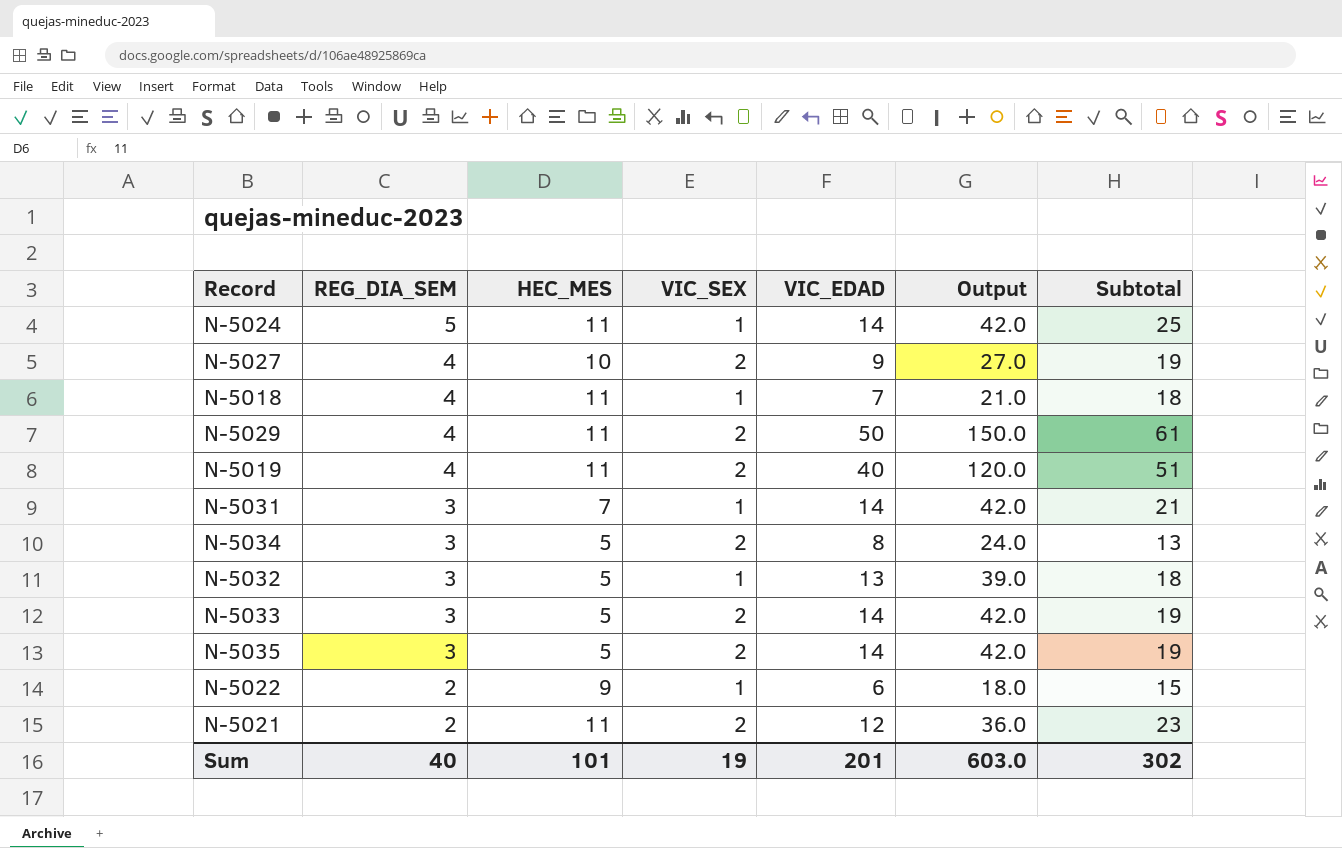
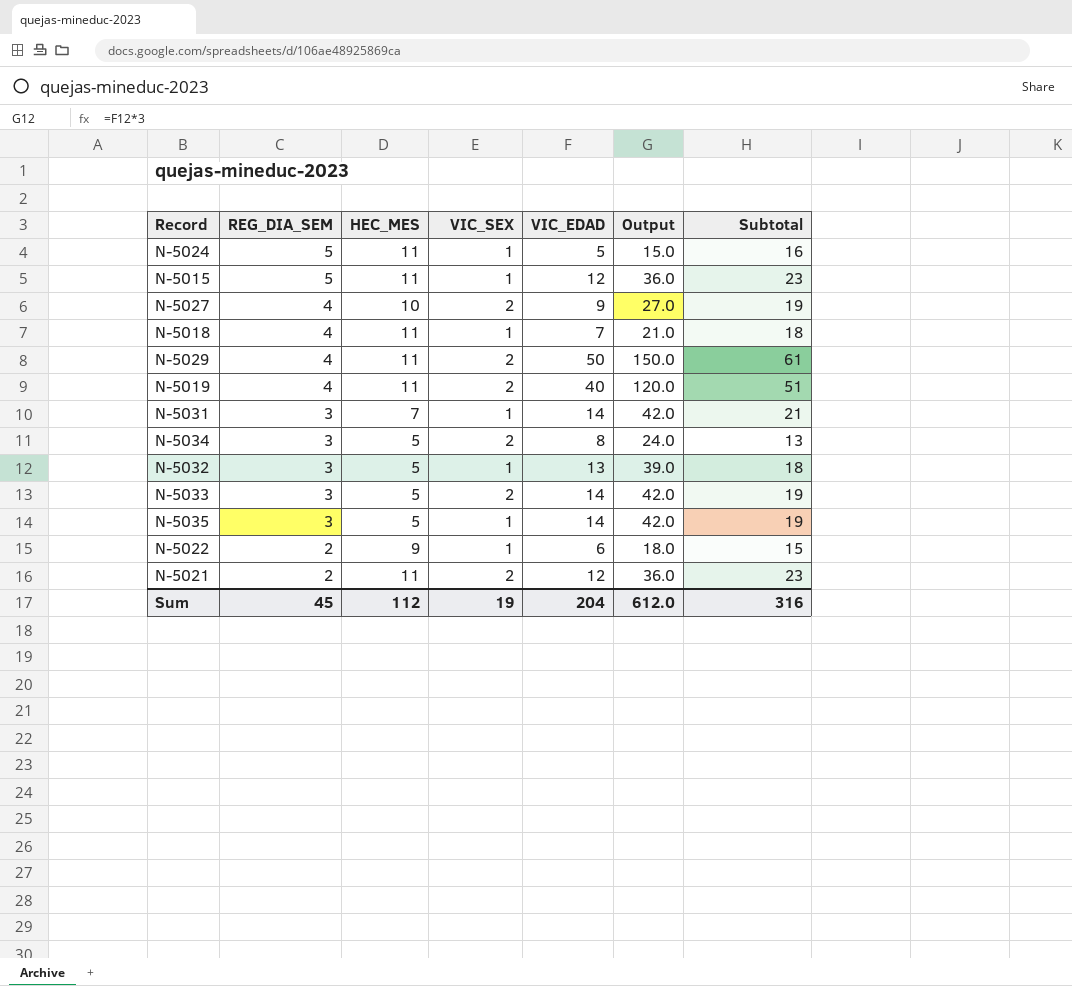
N-5024 | VIC_EDAD: 14 -> 5
N-5024 | Output: 42.0 -> 15.0
N-5024 | Subtotal: 25 -> 16
row N-5015: none -> 5 | 11 | 1 | 12 | 36.0 | 23
N-5035 | VIC_SEX: 2 -> 1
Sum | REG_DIA_SEM: 40 -> 45
Sum | HEC_MES: 101 -> 112
Sum | VIC_EDAD: 201 -> 204
Sum | Output: 603.0 -> 612.0
Sum | Subtotal: 302 -> 316

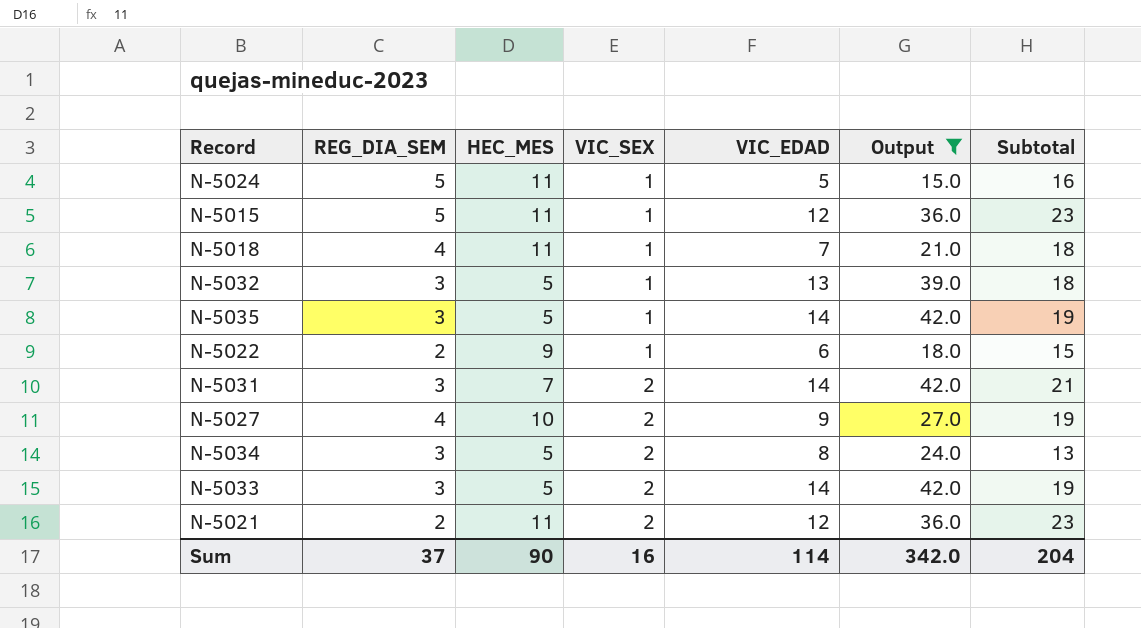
filter: none -> Output <= 42.0
row order: REG_DIA_SEM descending -> VIC_SEX ascending
N-5031 | VIC_SEX: 1 -> 2
Sum | REG_DIA_SEM: 45 -> 37
Sum | HEC_MES: 112 -> 90
Sum | VIC_SEX: 19 -> 16
Sum | VIC_EDAD: 204 -> 114
Sum | Output: 612.0 -> 342.0
Sum | Subtotal: 316 -> 204

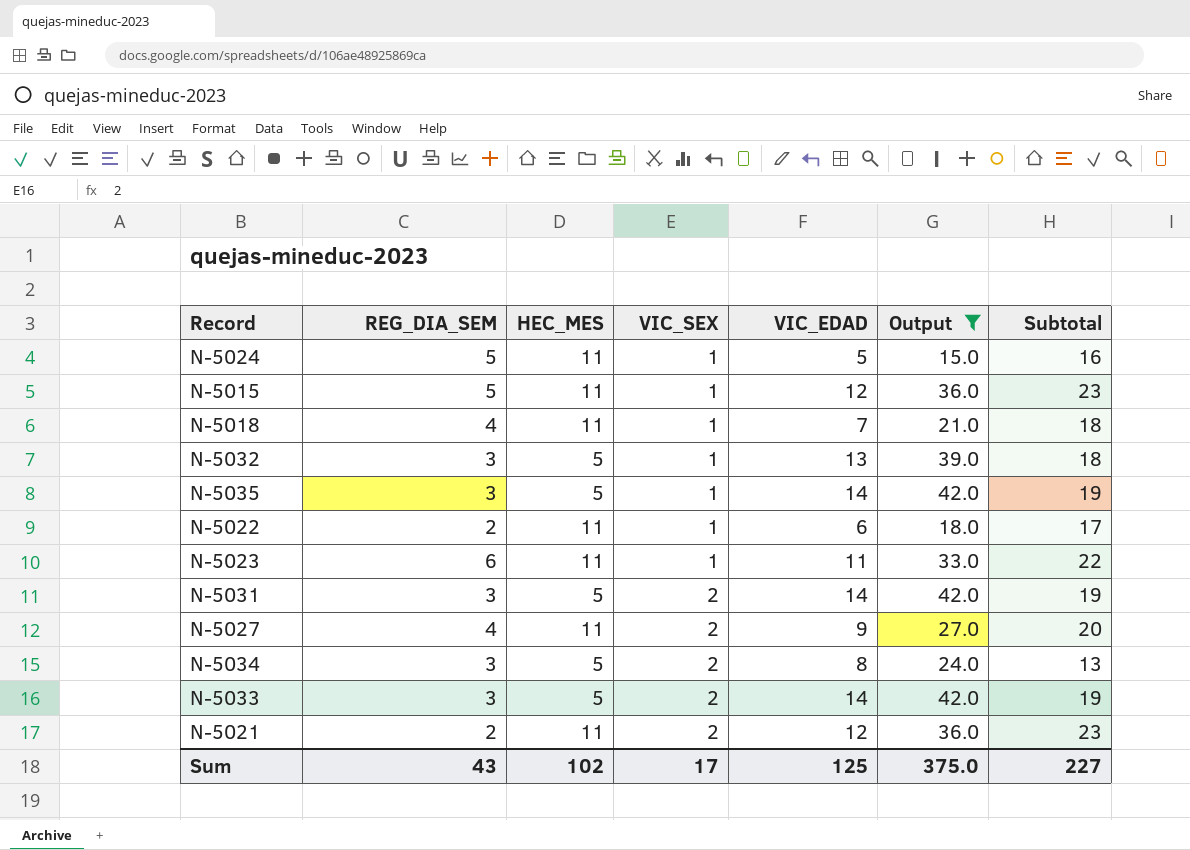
N-5022 | HEC_MES: 9 -> 11
N-5022 | Subtotal: 15 -> 17
row N-5023: none -> 6 | 11 | 1 | 11 | 33.0 | 22
N-5031 | HEC_MES: 7 -> 5
N-5031 | Subtotal: 21 -> 19
N-5027 | HEC_MES: 10 -> 11
N-5027 | Subtotal: 19 -> 20
Sum | REG_DIA_SEM: 37 -> 43
Sum | HEC_MES: 90 -> 102
Sum | VIC_SEX: 16 -> 17
Sum | VIC_EDAD: 114 -> 125
Sum | Output: 342.0 -> 375.0
Sum | Subtotal: 204 -> 227

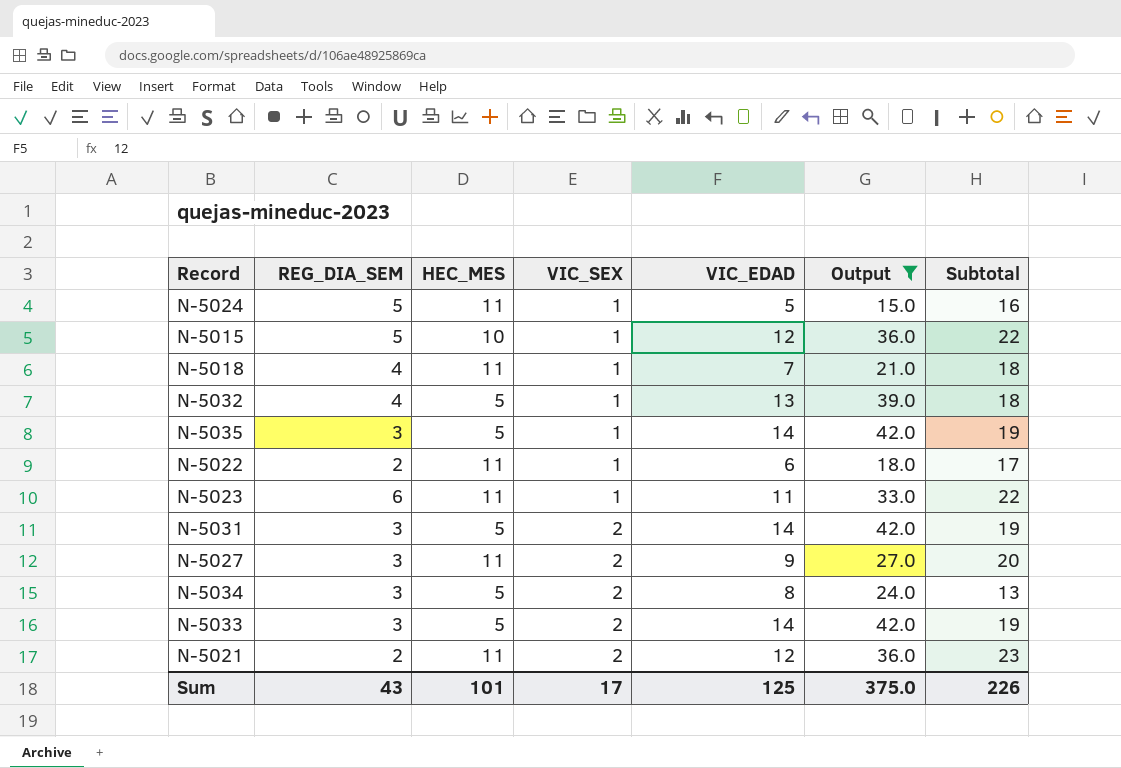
N-5015 | HEC_MES: 11 -> 10
N-5015 | Subtotal: 23 -> 22
N-5032 | REG_DIA_SEM: 3 -> 4
N-5027 | REG_DIA_SEM: 4 -> 3
Sum | HEC_MES: 102 -> 101
Sum | Subtotal: 227 -> 226

